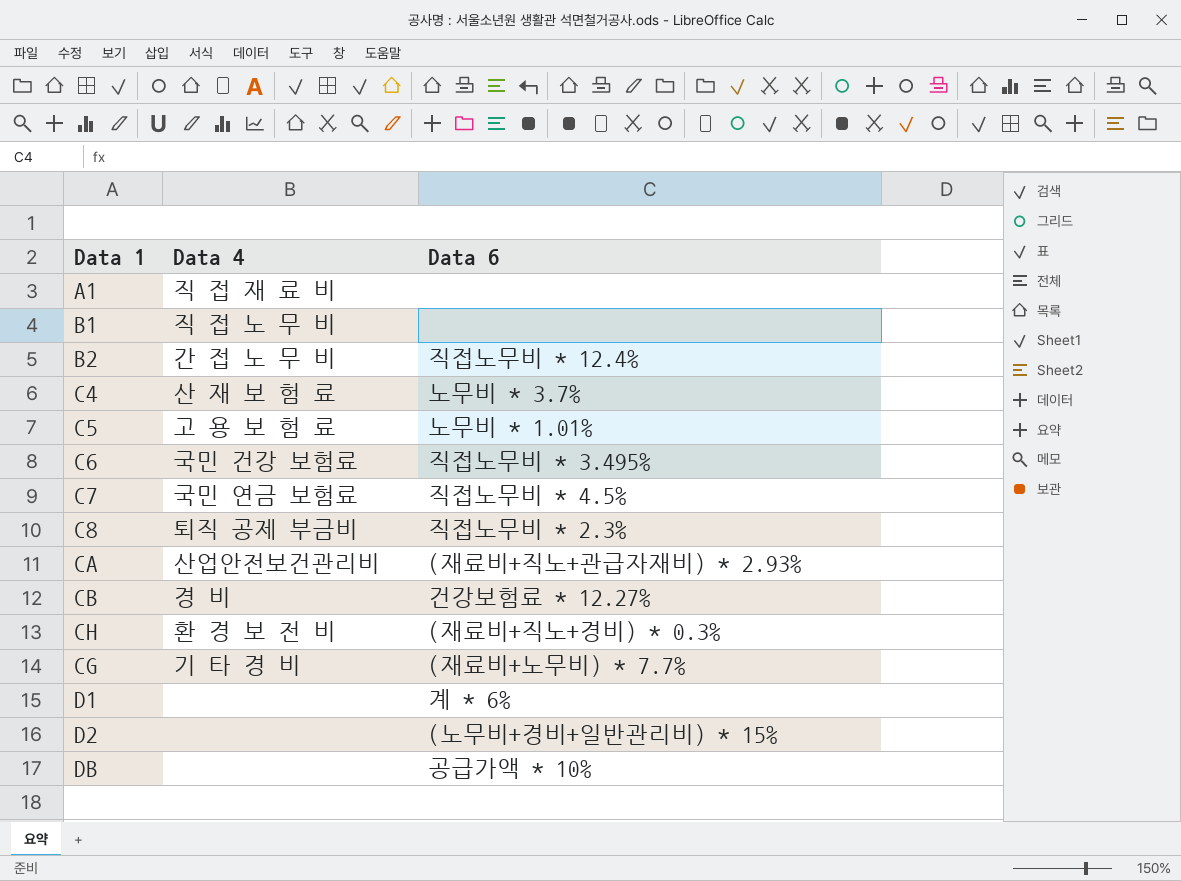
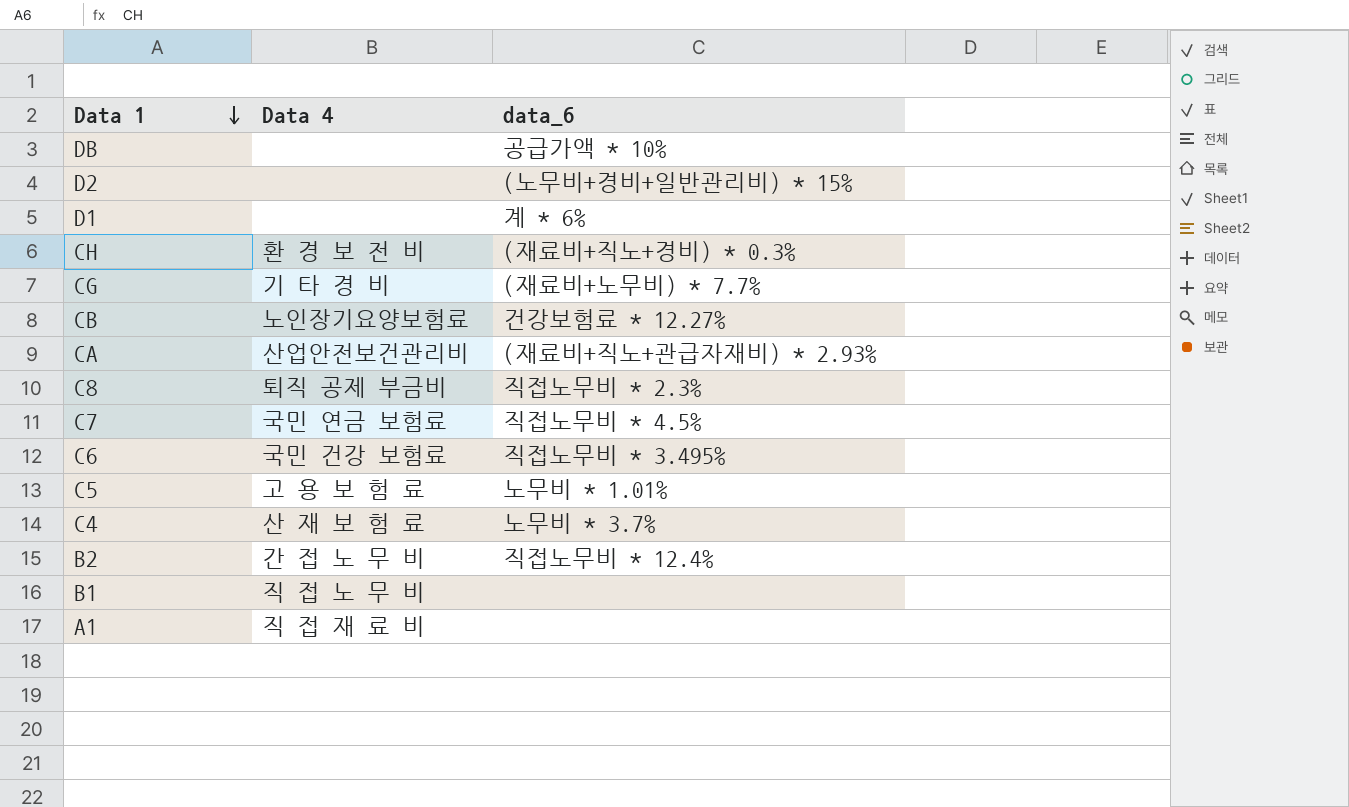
row order: none -> Data 1 descending
column name: Data 6 -> data_6
CB | Data 4: 경 비 -> 노인장기요양보험료

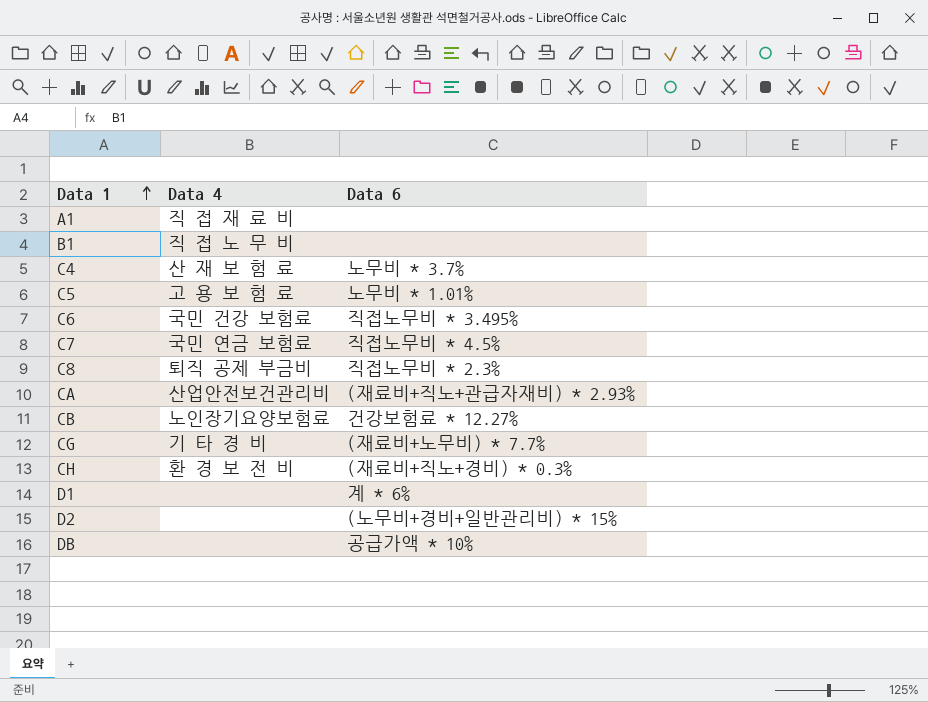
row order: Data 1 descending -> Data 1 ascending
column name: data_6 -> Data 6
row B2: 간 접 노 무 비 | 직접노무비 * 12.4% -> none

